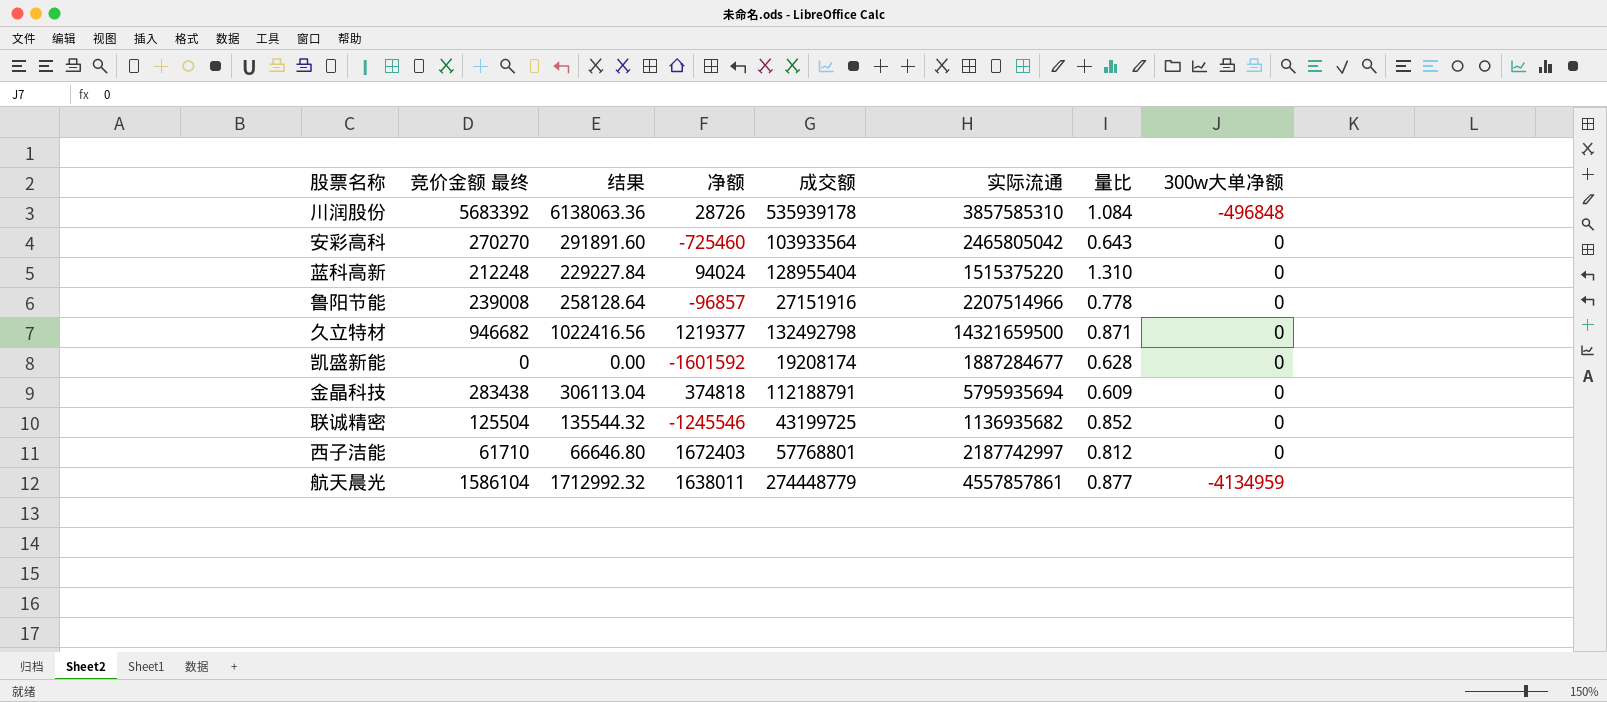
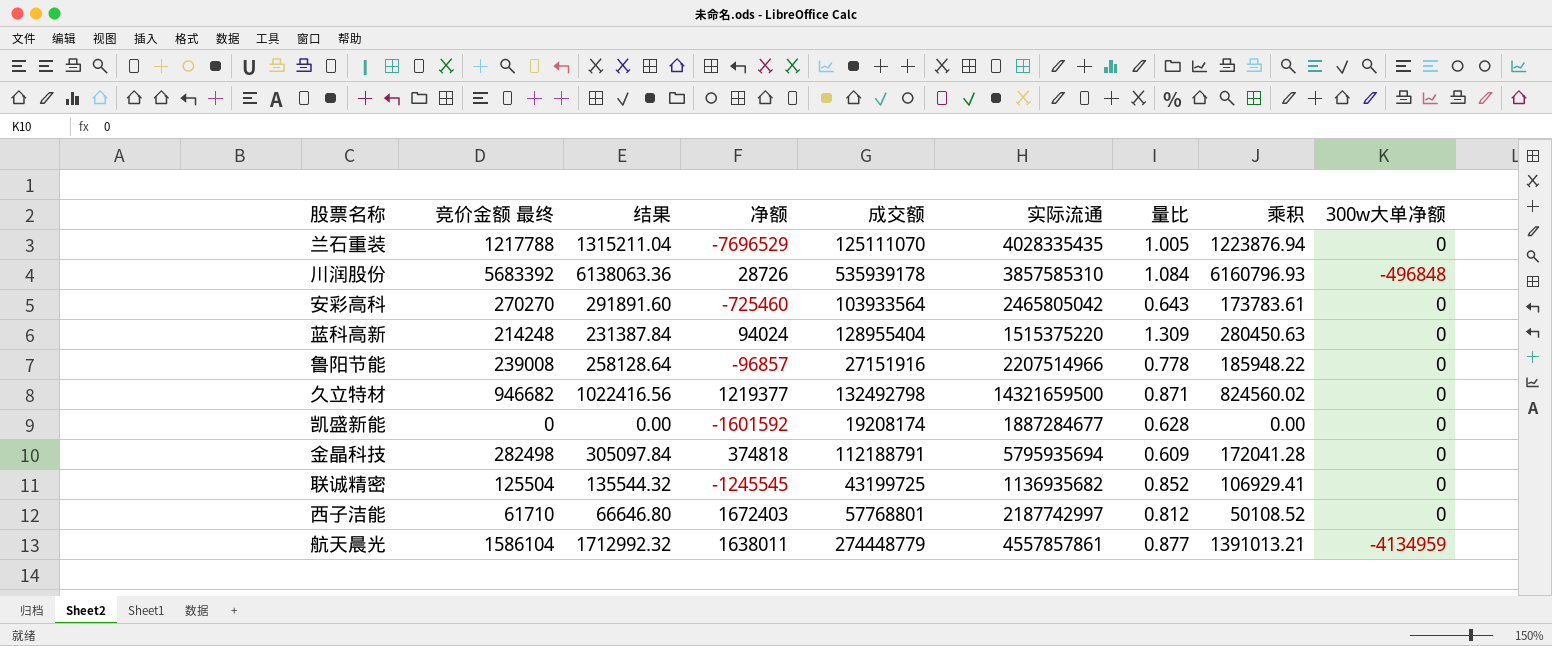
column 乘积 | formula: none -> [竞价金额 最终] * [量比]
row 兰石重装: none -> 1217788 | 1315211.04 | -7696529 | 125111070 | 4028335435 | 1.005 | 1223876.94 | 0
蓝科高新 | 竞价金额 最终: 212248 -> 214248
蓝科高新 | 结果: 229227.84 -> 231387.84
蓝科高新 | 量比: 1.310 -> 1.309
金晶科技 | 竞价金额 最终: 283438 -> 282498
金晶科技 | 结果: 306113.04 -> 305097.84
联诚精密 | 净额: -1245546 -> -1245545

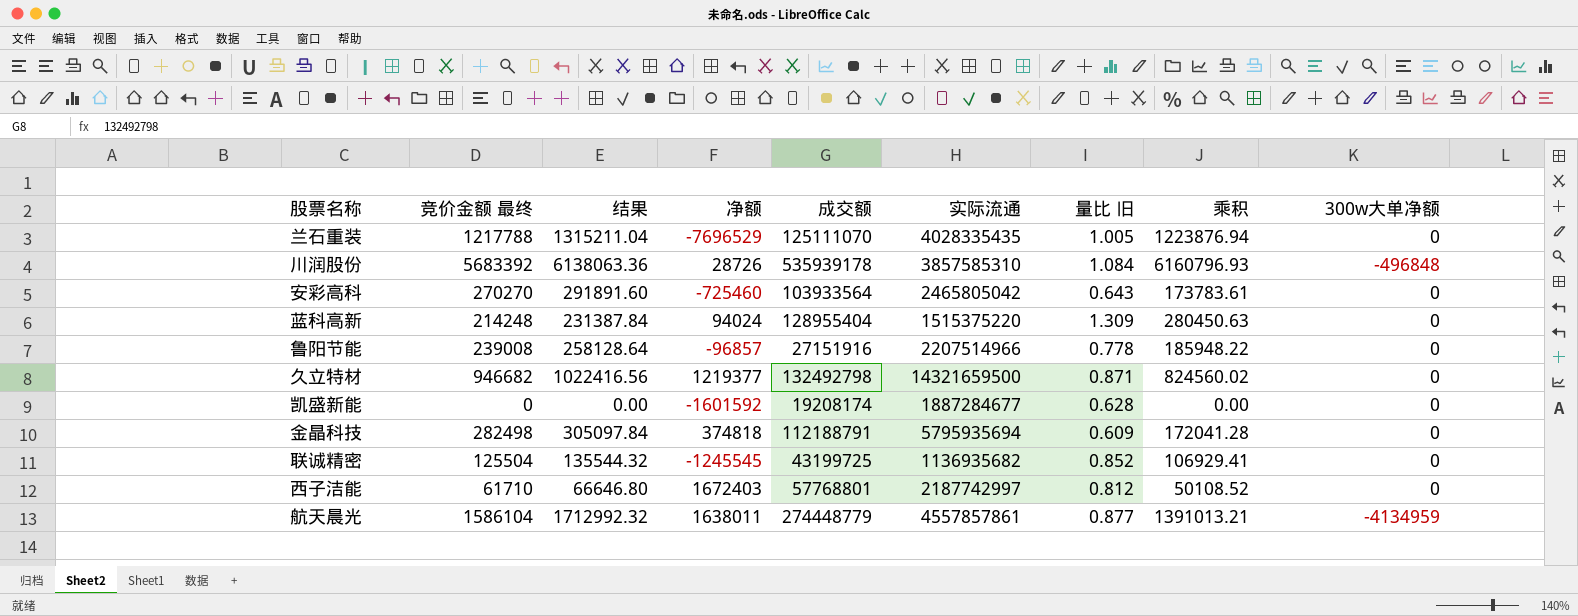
column name: 量比 -> 量比 旧

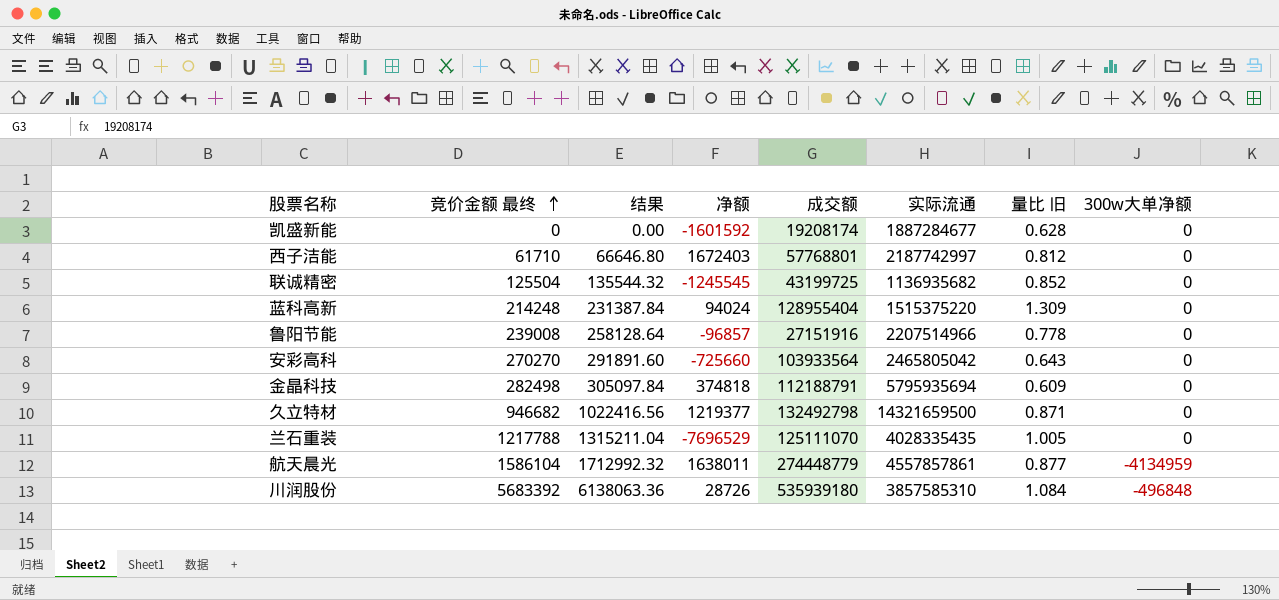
row order: none -> 竞价金额 最终 ascending
column 乘积 | formula: [竞价金额 最终] * [量比 旧] -> none
安彩高科 | 净额: -725460 -> -725660
川润股份 | 成交额: 535939178 -> 535939180

